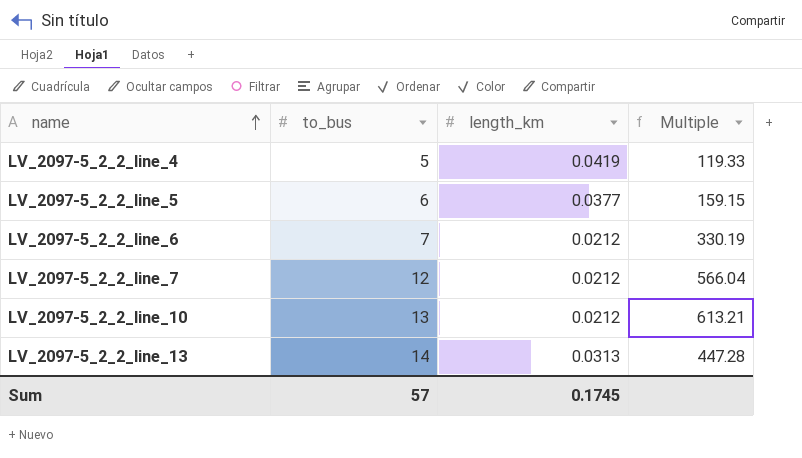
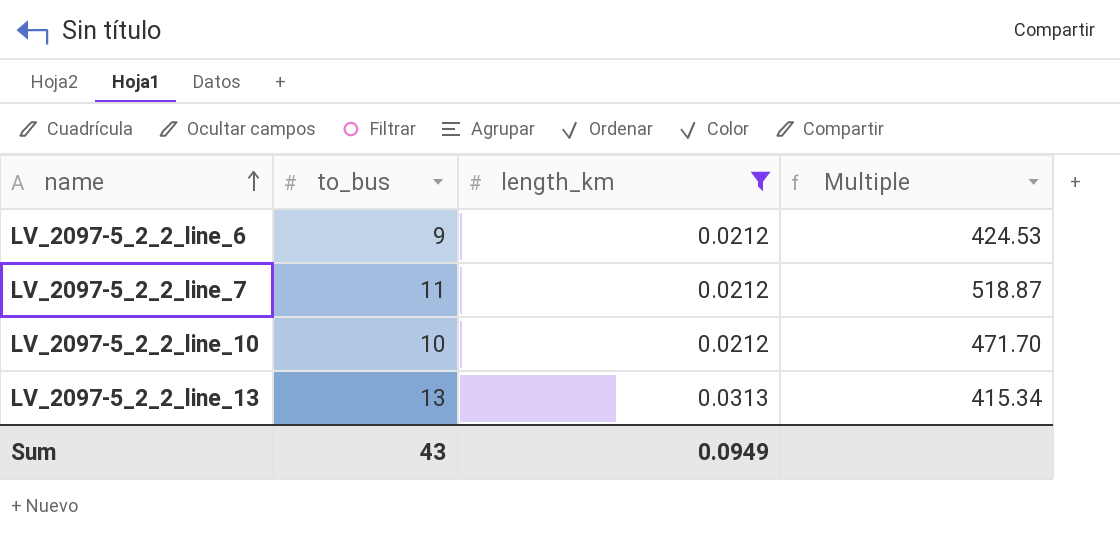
filter: none -> length_km <= 0.0313
LV_2097-5_2_2_line_6 | to_bus: 7 -> 9
LV_2097-5_2_2_line_6 | Multiple: 330.19 -> 424.53
LV_2097-5_2_2_line_7 | to_bus: 12 -> 11
LV_2097-5_2_2_line_7 | Multiple: 566.04 -> 518.87
LV_2097-5_2_2_line_10 | to_bus: 13 -> 10
LV_2097-5_2_2_line_10 | Multiple: 613.21 -> 471.70
LV_2097-5_2_2_line_13 | to_bus: 14 -> 13
LV_2097-5_2_2_line_13 | Multiple: 447.28 -> 415.34
Sum | to_bus: 57 -> 43
Sum | length_km: 0.1745 -> 0.0949

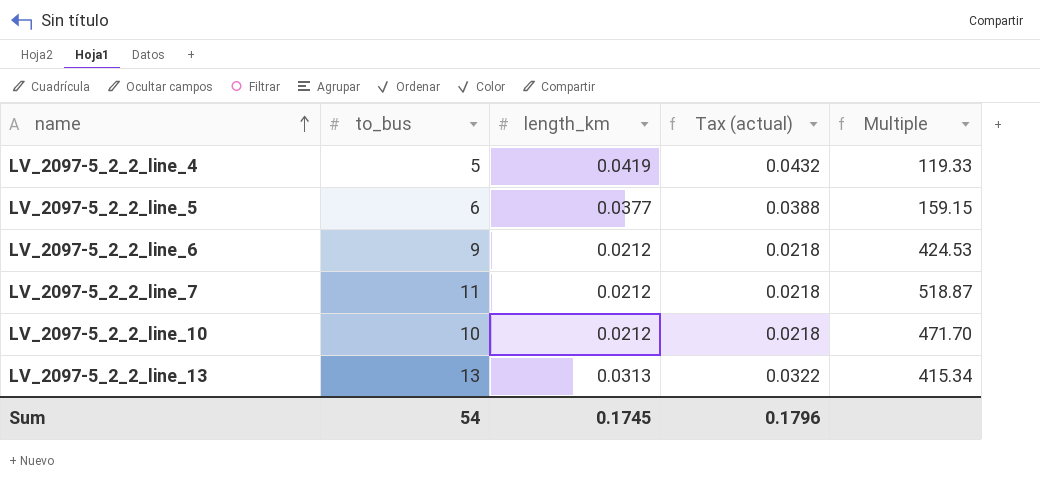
filter: length_km <= 0.0313 -> none
column Tax (actual) | formula: none -> [length_km] * 1.03
Sum | to_bus: 43 -> 54
Sum | length_km: 0.0949 -> 0.1745

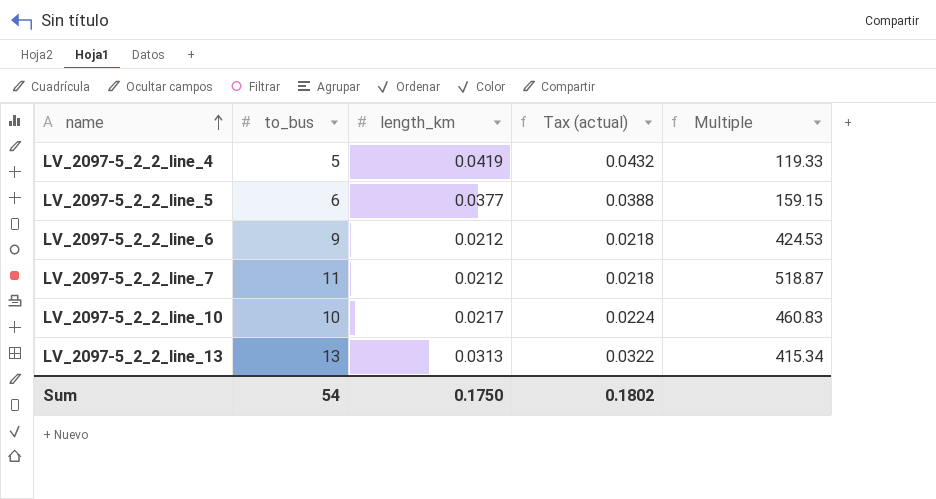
LV_2097-5_2_2_line_10 | length_km: 0.0212 -> 0.0217
LV_2097-5_2_2_line_10 | Tax (actual): 0.0218 -> 0.0224
LV_2097-5_2_2_line_10 | Multiple: 471.70 -> 460.83
Sum | length_km: 0.1745 -> 0.1750
Sum | Tax (actual): 0.1796 -> 0.1802

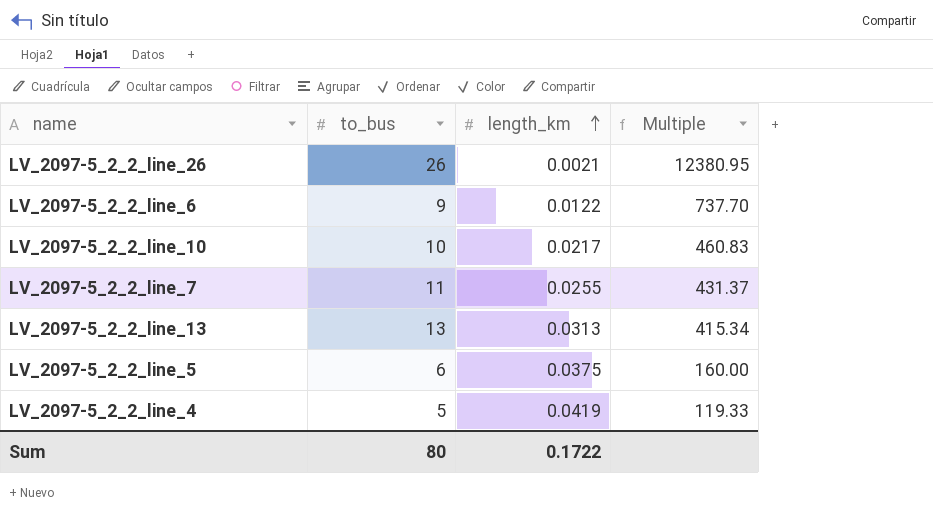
row order: name ascending -> length_km ascending
column Tax (actual) | formula: [length_km] * 1.03 -> none
row LV_2097-5_2_2_line_26: none -> 26 | 0.0021 | 12380.95
LV_2097-5_2_2_line_6 | length_km: 0.0212 -> 0.0122
LV_2097-5_2_2_line_6 | Multiple: 424.53 -> 737.70
LV_2097-5_2_2_line_7 | length_km: 0.0212 -> 0.0255
LV_2097-5_2_2_line_7 | Multiple: 518.87 -> 431.37
LV_2097-5_2_2_line_5 | length_km: 0.0377 -> 0.0375
LV_2097-5_2_2_line_5 | Multiple: 159.15 -> 160.00
Sum | to_bus: 54 -> 80
Sum | length_km: 0.1750 -> 0.1722

